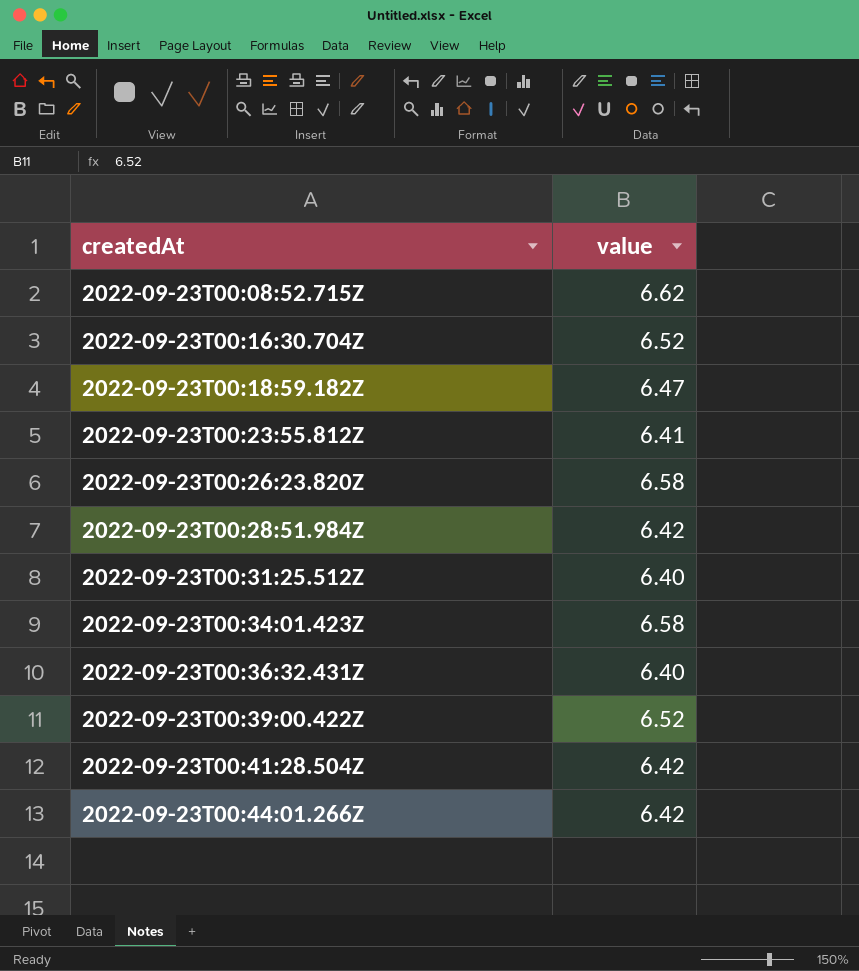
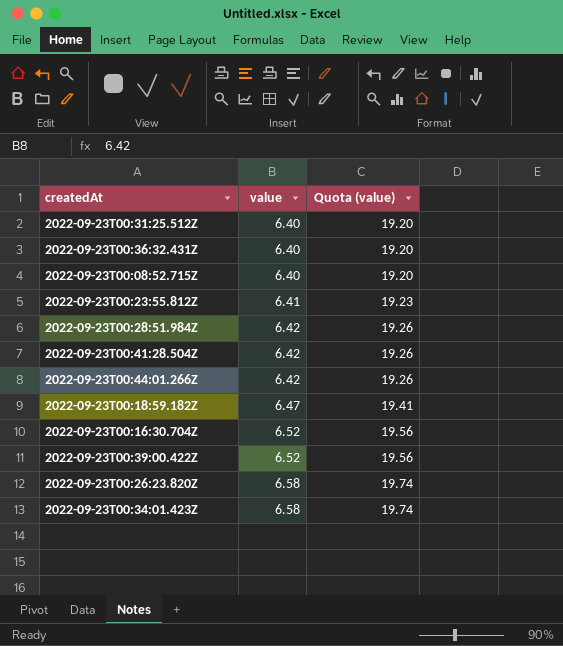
row order: createdAt ascending -> value ascending
column Quota (value) | formula: none -> [value] * 3
2022-09-23T00:08:52.715Z | value: 6.62 -> 6.40

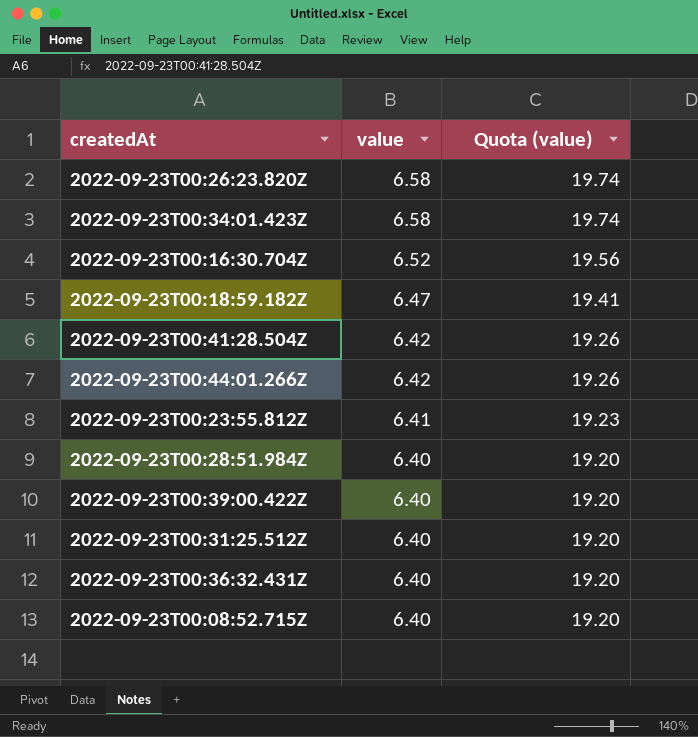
row order: value ascending -> value descending
2022-09-23T00:28:51.984Z | value: 6.42 -> 6.40
2022-09-23T00:28:51.984Z | Quota (value): 19.26 -> 19.20
2022-09-23T00:39:00.422Z | value: 6.52 -> 6.40
2022-09-23T00:39:00.422Z | Quota (value): 19.56 -> 19.20

